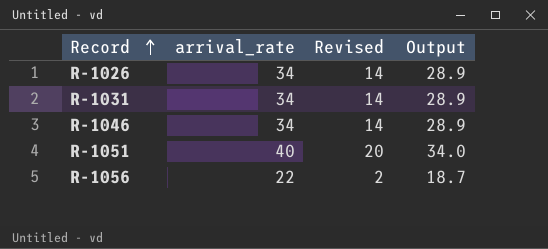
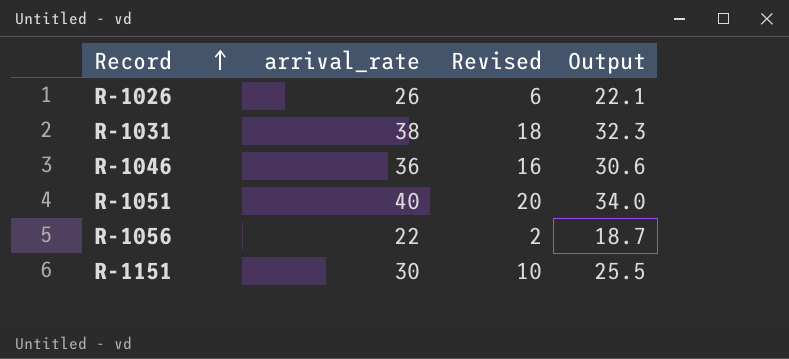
R-1026 | arrival_rate: 34 -> 26
R-1026 | Revised: 14 -> 6
R-1026 | Output: 28.9 -> 22.1
R-1031 | arrival_rate: 34 -> 38
R-1031 | Revised: 14 -> 18
R-1031 | Output: 28.9 -> 32.3
R-1046 | arrival_rate: 34 -> 36
R-1046 | Revised: 14 -> 16
R-1046 | Output: 28.9 -> 30.6
row R-1151: none -> 30 | 10 | 25.5

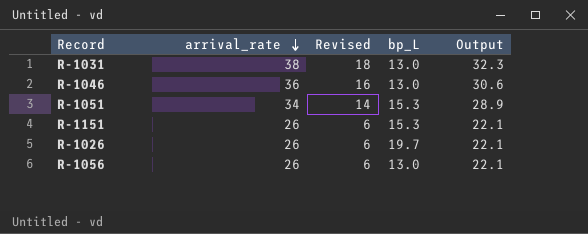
row order: Record ascending -> arrival_rate descending
column bp_L | position: none -> 4
R-1051 | arrival_rate: 40 -> 34
R-1051 | Revised: 20 -> 14
R-1051 | Output: 34.0 -> 28.9
R-1151 | arrival_rate: 30 -> 26
R-1151 | Revised: 10 -> 6
R-1151 | Output: 25.5 -> 22.1
R-1056 | arrival_rate: 22 -> 26
R-1056 | Revised: 2 -> 6
R-1056 | Output: 18.7 -> 22.1

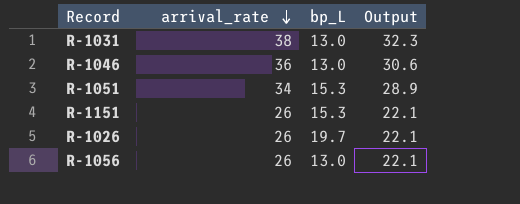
column Revised | formula: [arrival_rate] - 20 -> none

